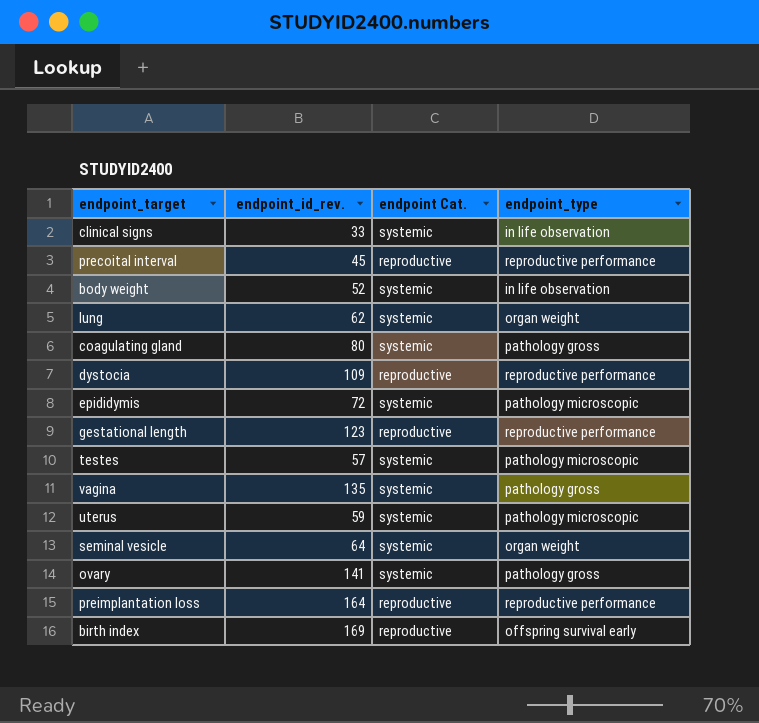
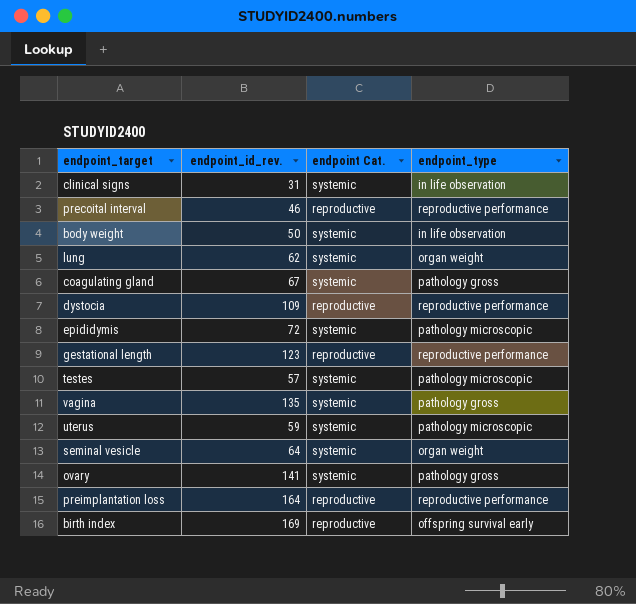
clinical signs | endpoint_id_rev.: 33 -> 31
precoital interval | endpoint_id_rev.: 45 -> 46
body weight | endpoint_id_rev.: 52 -> 50
coagulating gland | endpoint_id_rev.: 80 -> 67

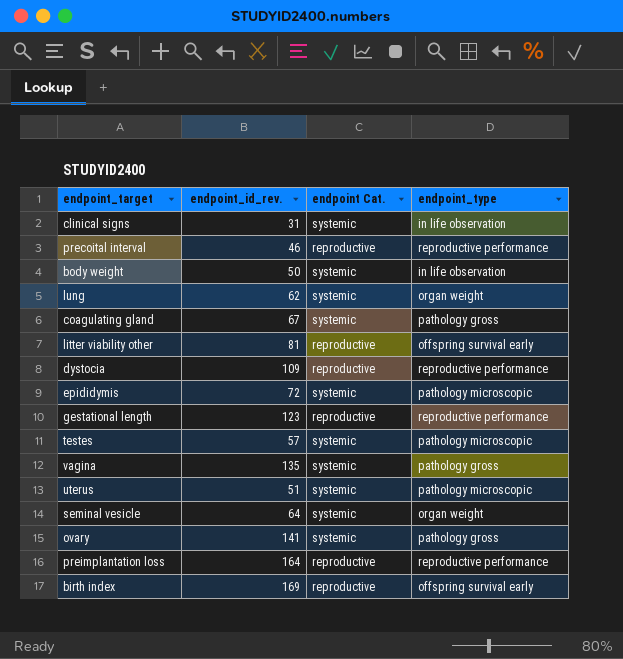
row litter viability other: none -> 81 | reproductive | offspring survival early
uterus | endpoint_id_rev.: 59 -> 51

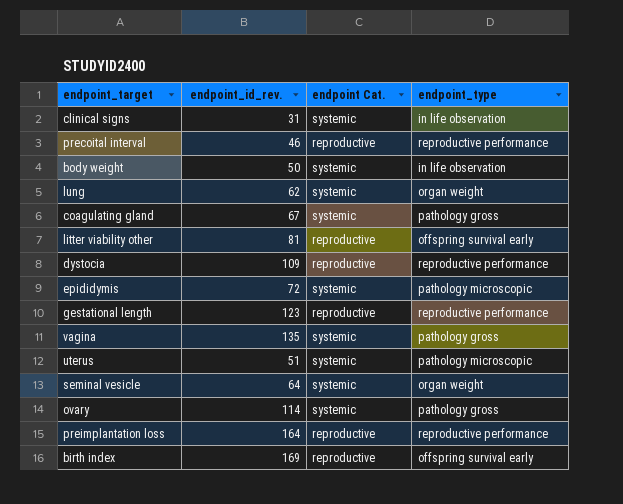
row testes: 57 | systemic | pathology microscopic -> none
ovary | endpoint_id_rev.: 141 -> 114

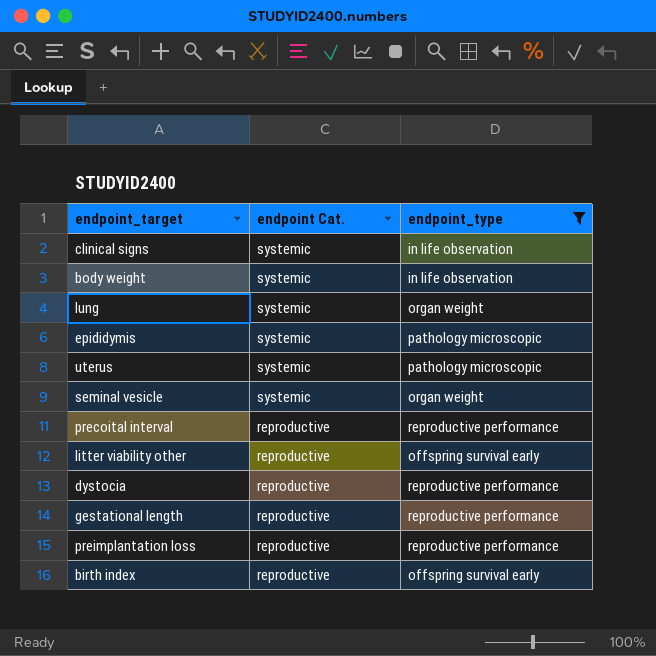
filter: none -> endpoint_type != pathology gross
row order: none -> endpoint Cat. descending
column endpoint_id_rev. | position: 2 -> none

